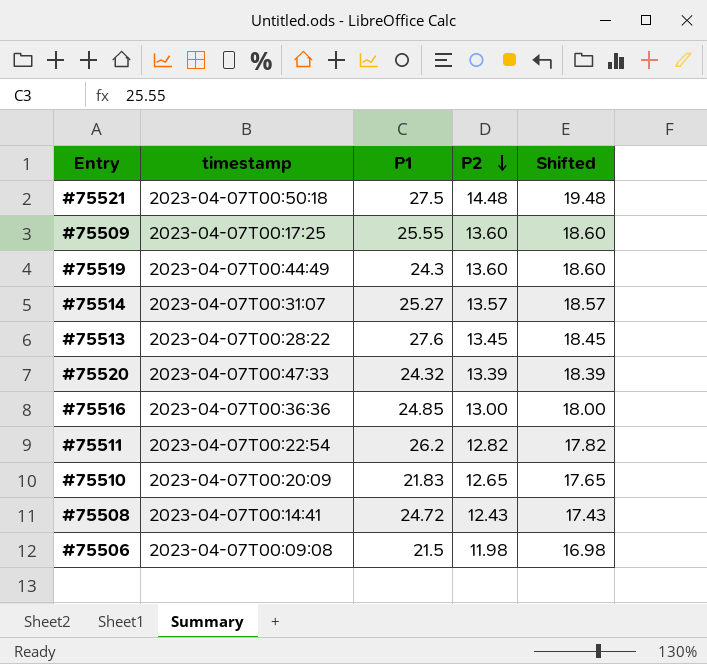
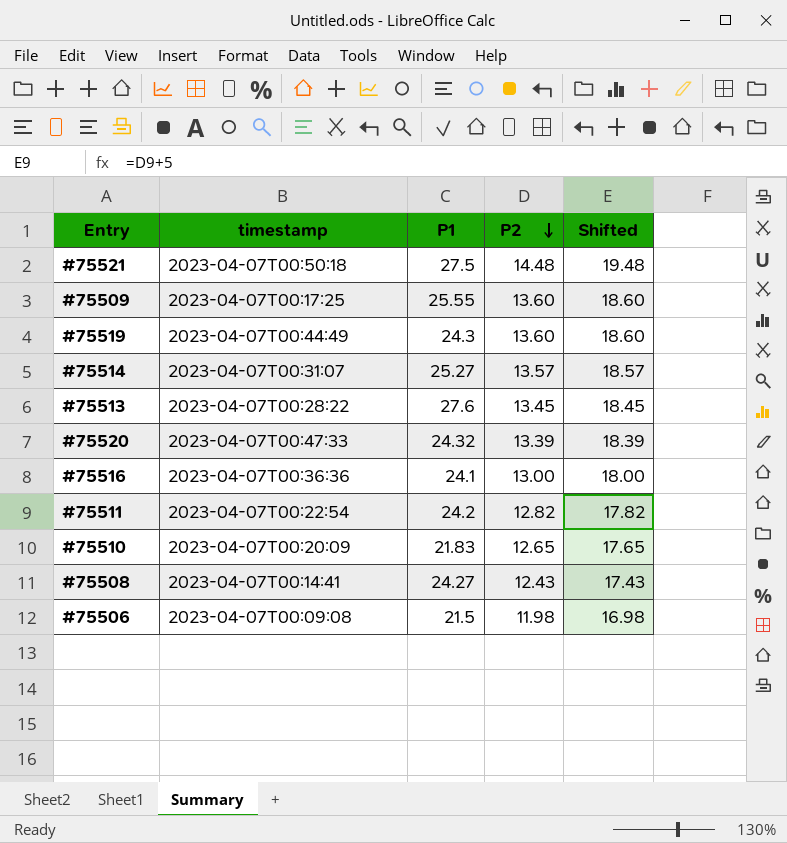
#75516 | P1: 24.85 -> 24.1
#75511 | P1: 26.2 -> 24.2
#75508 | P1: 24.72 -> 24.27

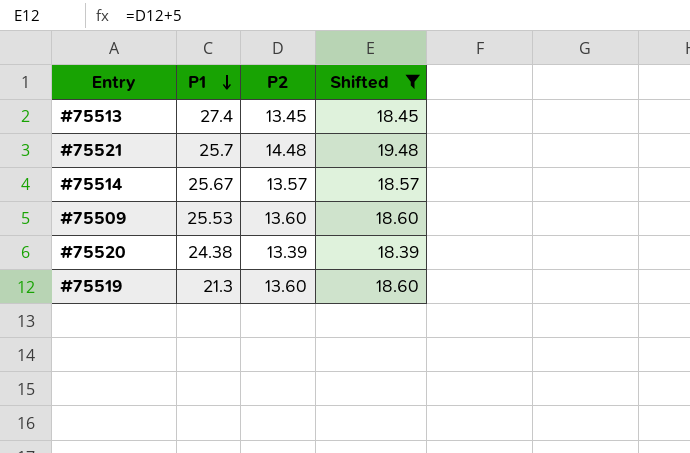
filter: none -> Shifted >= 18.39
row order: P2 descending -> P1 descending
column timestamp | position: 2 -> none
#75513 | P1: 27.6 -> 27.4
#75521 | P1: 27.5 -> 25.7
#75514 | P1: 25.27 -> 25.67
#75509 | P1: 25.55 -> 25.53
#75520 | P1: 24.32 -> 24.38
#75519 | P1: 24.3 -> 21.3

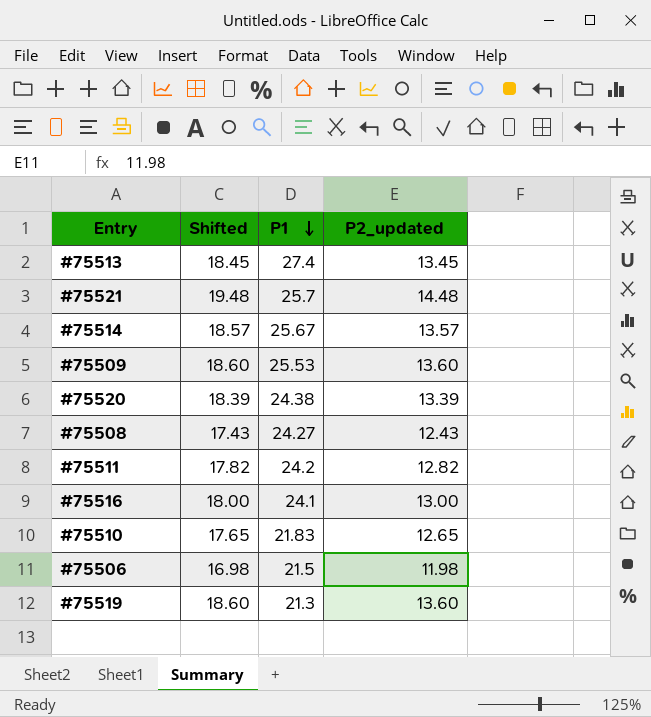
filter: Shifted >= 18.39 -> none
column Shifted | position: 4 -> 2
column name: P2 -> P2_updated

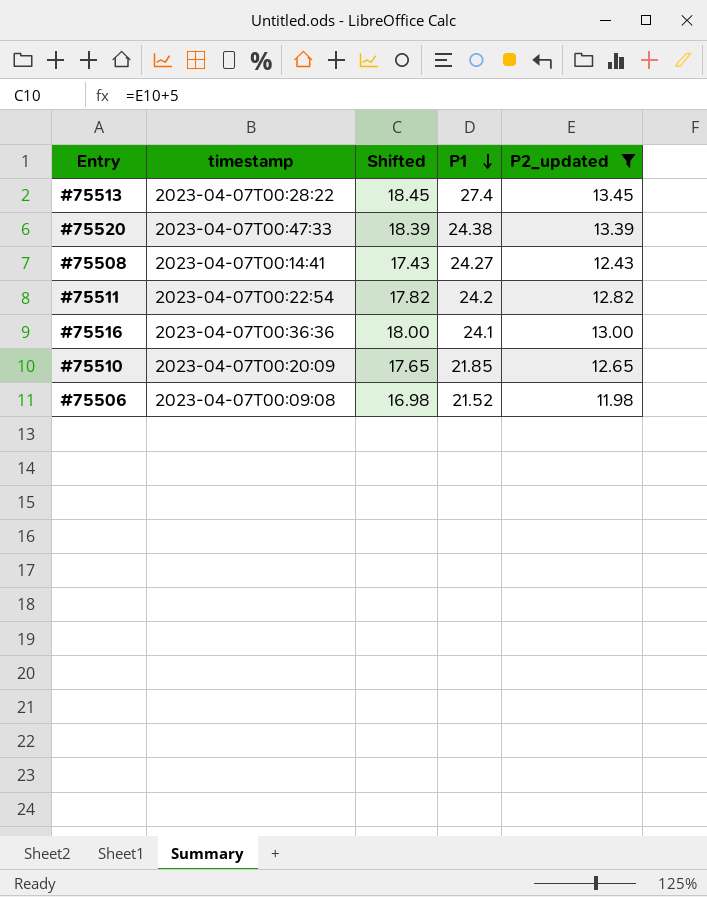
filter: none -> P2_updated <= 13.45
column timestamp | position: none -> 2
#75510 | P1: 21.83 -> 21.85
#75506 | P1: 21.5 -> 21.52

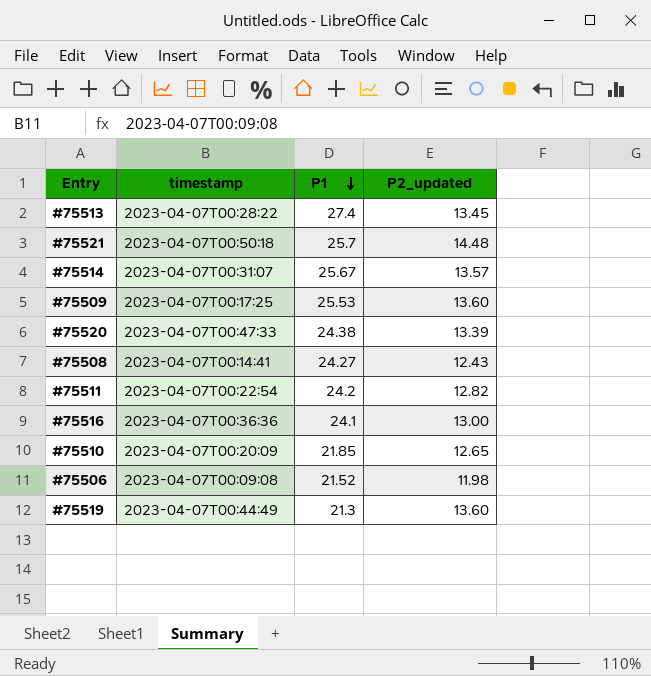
filter: P2_updated <= 13.45 -> none
column Shifted | formula: [P2_updated] + 5 -> none

